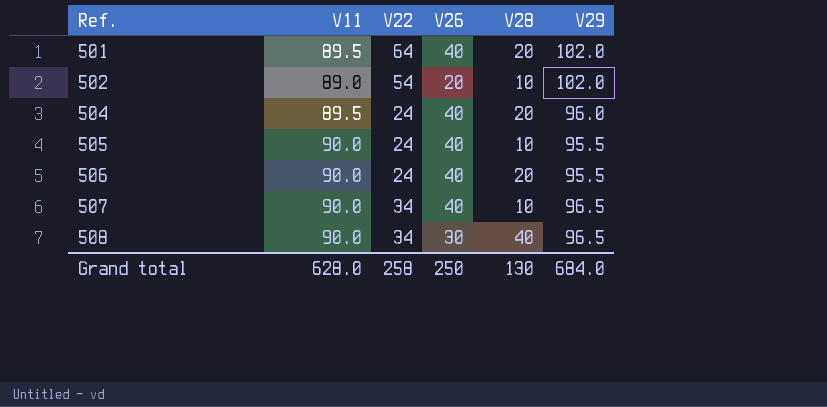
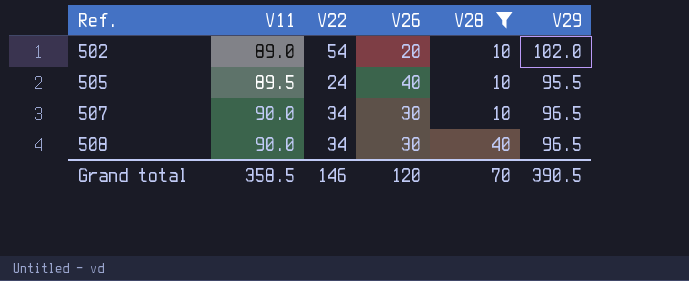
filter: none -> V28 != 20
505 | V11: 90.0 -> 89.5
507 | V26: 40 -> 30
Grand total | V11: 628.0 -> 358.5
Grand total | V22: 258 -> 146
Grand total | V26: 250 -> 120
Grand total | V28: 130 -> 70
Grand total | V29: 684.0 -> 390.5

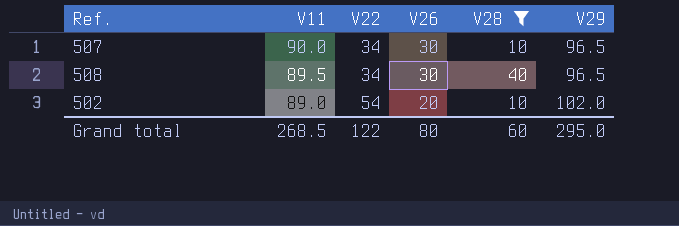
row order: Ref. ascending -> V11 descending
row 505: 89.5 | 24 | 40 | 10 | 95.5 -> none
508 | V11: 90.0 -> 89.5
Grand total | V11: 358.5 -> 268.5
Grand total | V22: 146 -> 122
Grand total | V26: 120 -> 80
Grand total | V28: 70 -> 60
Grand total | V29: 390.5 -> 295.0

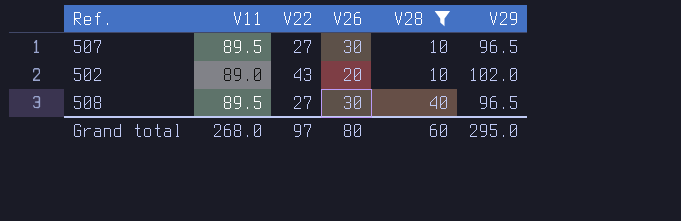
row order: V11 descending -> V28 ascending
507 | V11: 90.0 -> 89.5
507 | V22: 34 -> 27
502 | V22: 54 -> 43
508 | V22: 34 -> 27
Grand total | V11: 268.5 -> 268.0
Grand total | V22: 122 -> 97

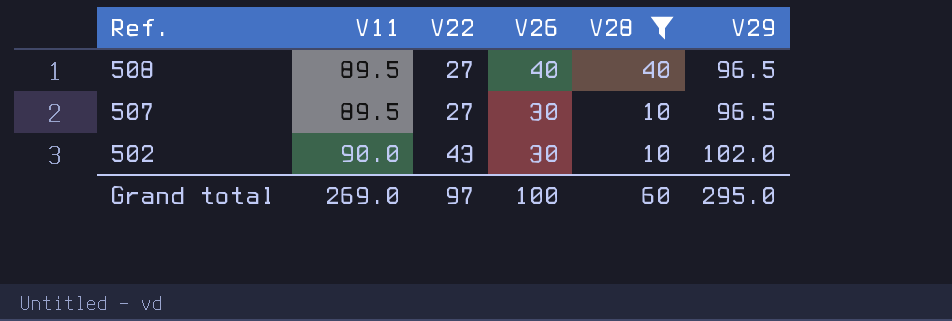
row order: V28 ascending -> Ref. descending
508 | V26: 30 -> 40
502 | V11: 89.0 -> 90.0
502 | V26: 20 -> 30
Grand total | V11: 268.0 -> 269.0
Grand total | V26: 80 -> 100

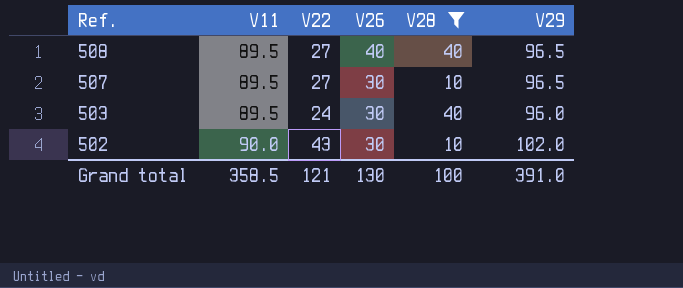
row 503: none -> 89.5 | 24 | 30 | 40 | 96.0
Grand total | V11: 269.0 -> 358.5
Grand total | V22: 97 -> 121
Grand total | V26: 100 -> 130
Grand total | V28: 60 -> 100
Grand total | V29: 295.0 -> 391.0

